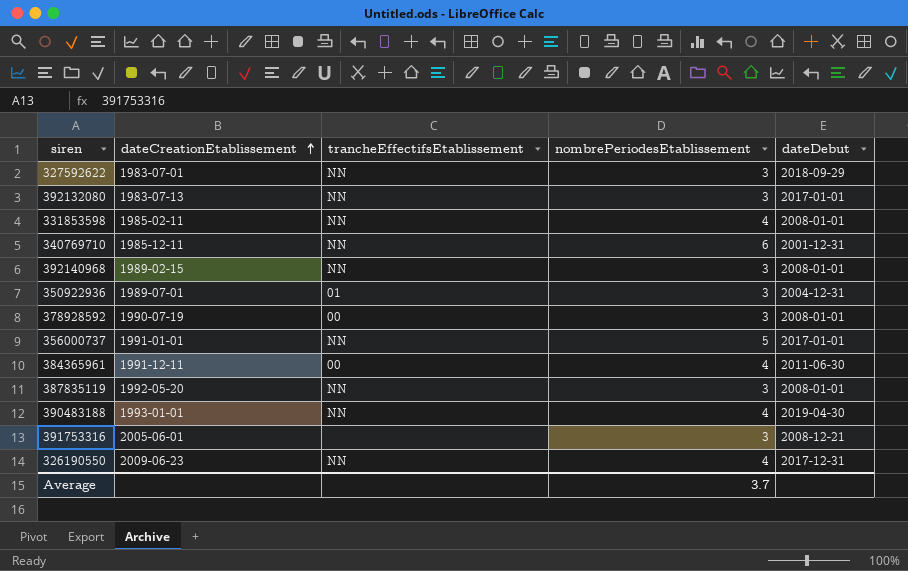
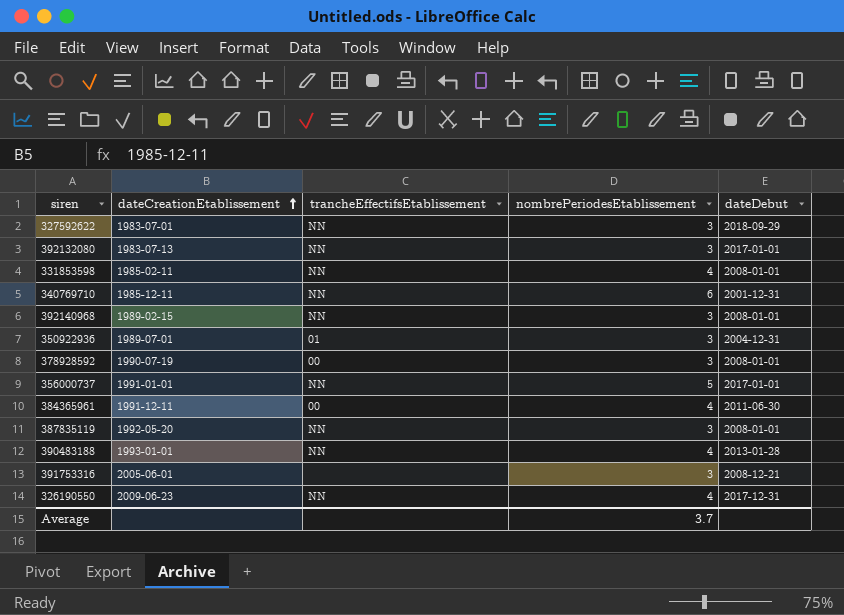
390483188 | dateDebut: 2019-04-30 -> 2013-01-28

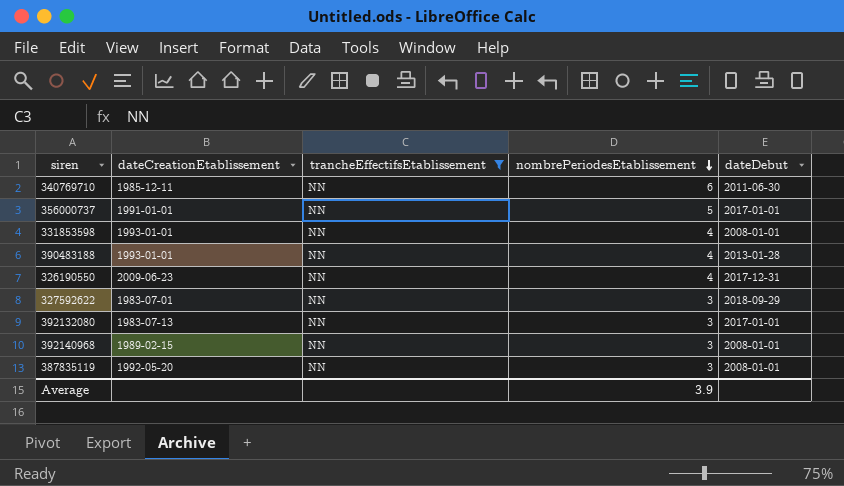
filter: none -> trancheEffectifsEtablissement = NN
row order: dateCreationEtablissement ascending -> nombrePeriodesEtablissement descending
340769710 | dateDebut: 2001-12-31 -> 2011-06-30
331853598 | dateCreationEtablissement: 1985-02-11 -> 1993-01-01
Average | nombrePeriodesEtablissement: 3.7 -> 3.9

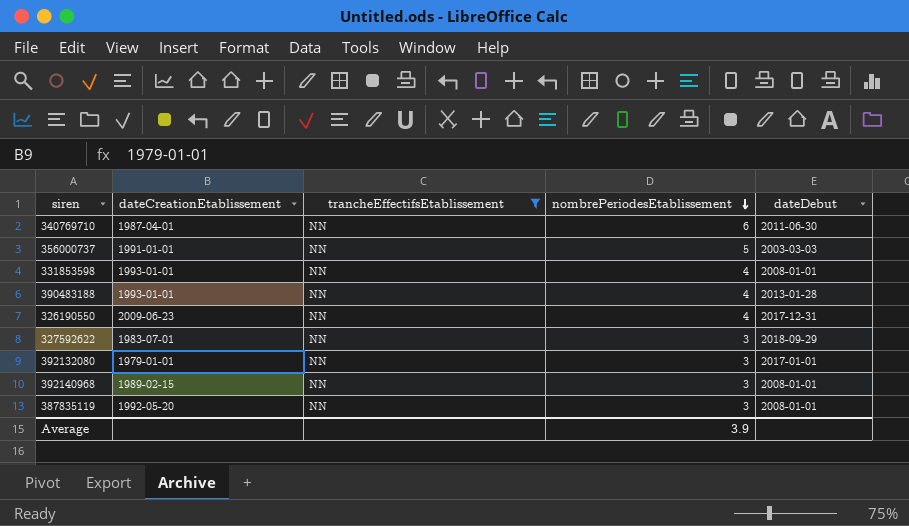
340769710 | dateCreationEtablissement: 1985-12-11 -> 1987-04-01
356000737 | dateDebut: 2017-01-01 -> 2003-03-03
392132080 | dateCreationEtablissement: 1983-07-13 -> 1979-01-01

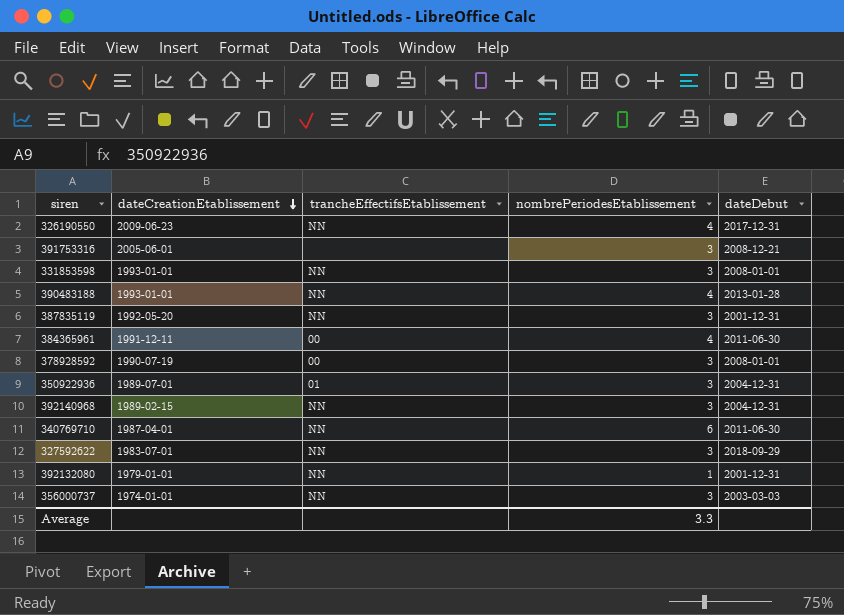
filter: trancheEffectifsEtablissement = NN -> none
row order: nombrePeriodesEtablissement descending -> dateCreationEtablissement descending
331853598 | nombrePeriodesEtablissement: 4 -> 3
387835119 | dateDebut: 2008-01-01 -> 2001-12-31
392140968 | dateDebut: 2008-01-01 -> 2004-12-31
392132080 | nombrePeriodesEtablissement: 3 -> 1
392132080 | dateDebut: 2017-01-01 -> 2001-12-31
356000737 | dateCreationEtablissement: 1991-01-01 -> 1974-01-01
356000737 | nombrePeriodesEtablissement: 5 -> 3
Average | nombrePeriodesEtablissement: 3.9 -> 3.3

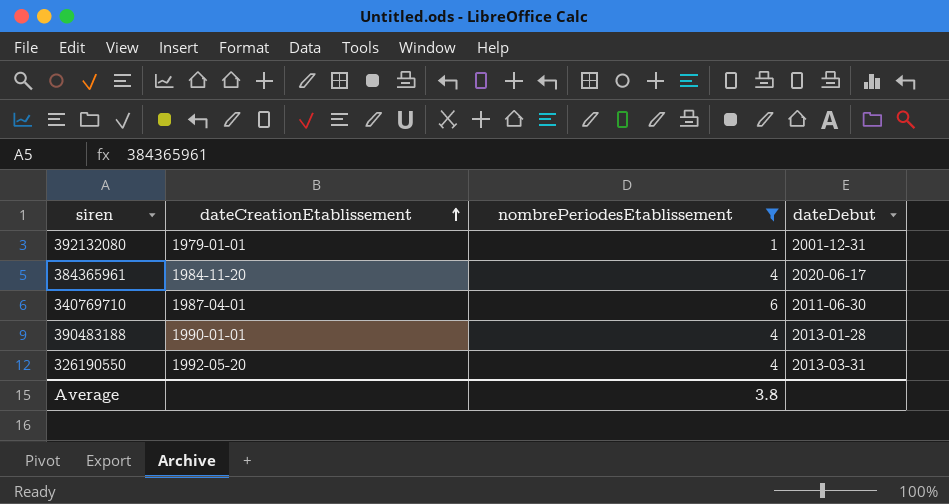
filter: none -> nombrePeriodesEtablissement != 3
row order: dateCreationEtablissement descending -> dateCreationEtablissement ascending
column trancheEffectifsEtablissement | position: 3 -> none
384365961 | dateCreationEtablissement: 1991-12-11 -> 1984-11-20
384365961 | dateDebut: 2011-06-30 -> 2020-06-17
390483188 | dateCreationEtablissement: 1993-01-01 -> 1990-01-01
326190550 | dateCreationEtablissement: 2009-06-23 -> 1992-05-20
326190550 | dateDebut: 2017-12-31 -> 2013-03-31
Average | nombrePeriodesEtablissement: 3.3 -> 3.8

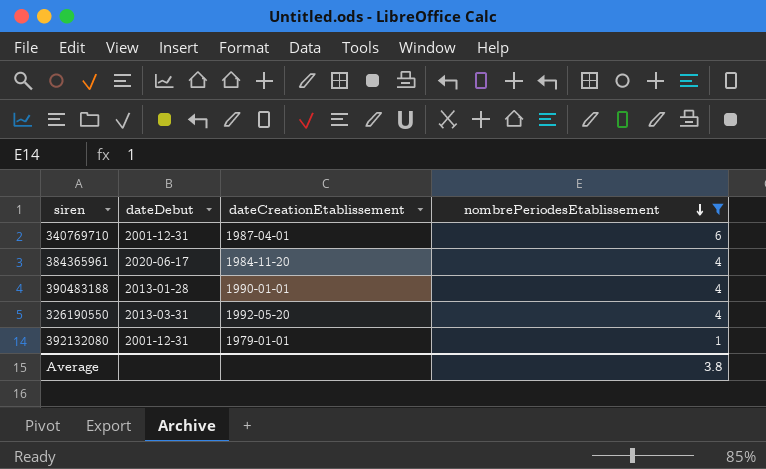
row order: dateCreationEtablissement ascending -> nombrePeriodesEtablissement descending
column dateDebut | position: 4 -> 2
340769710 | dateDebut: 2011-06-30 -> 2001-12-31

